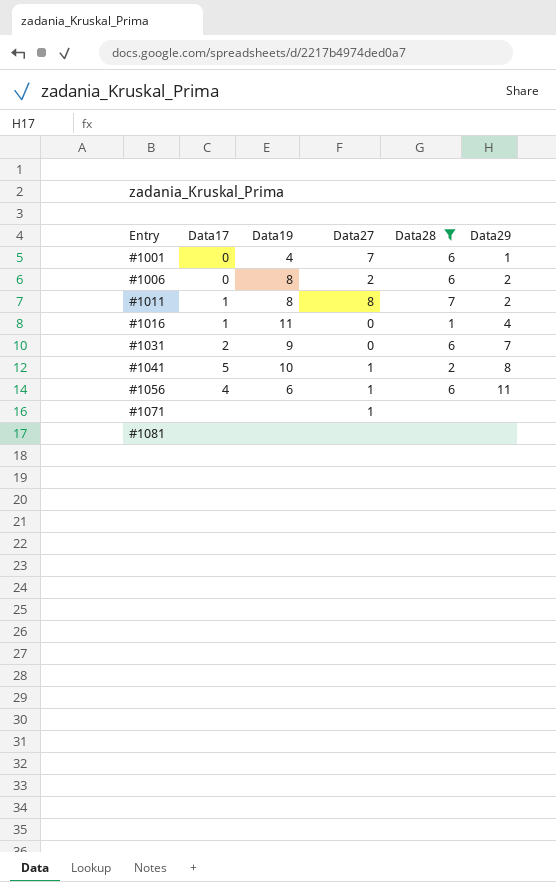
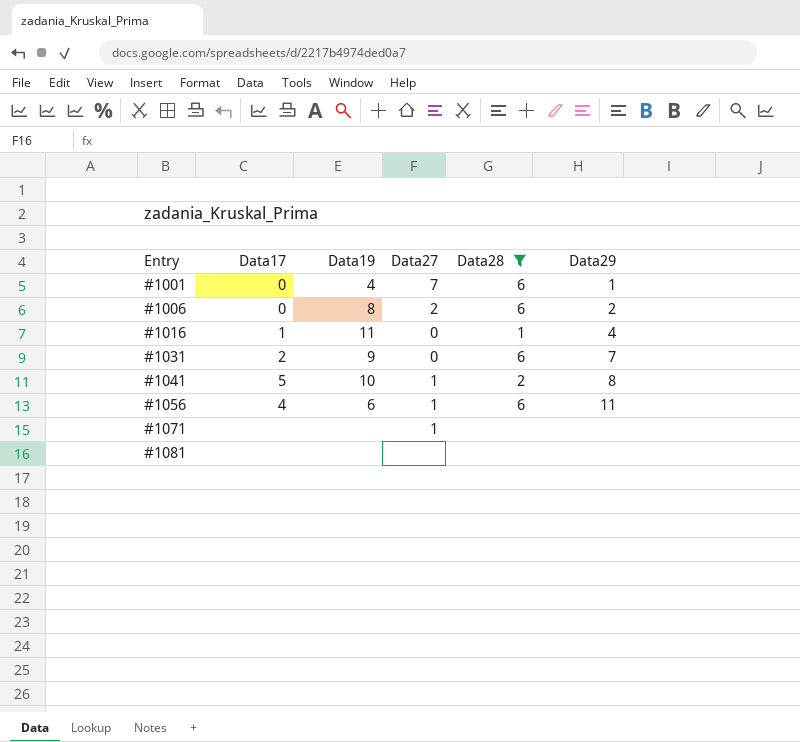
row #1011: 1 | 8 | 8 | 7 | 2 -> none

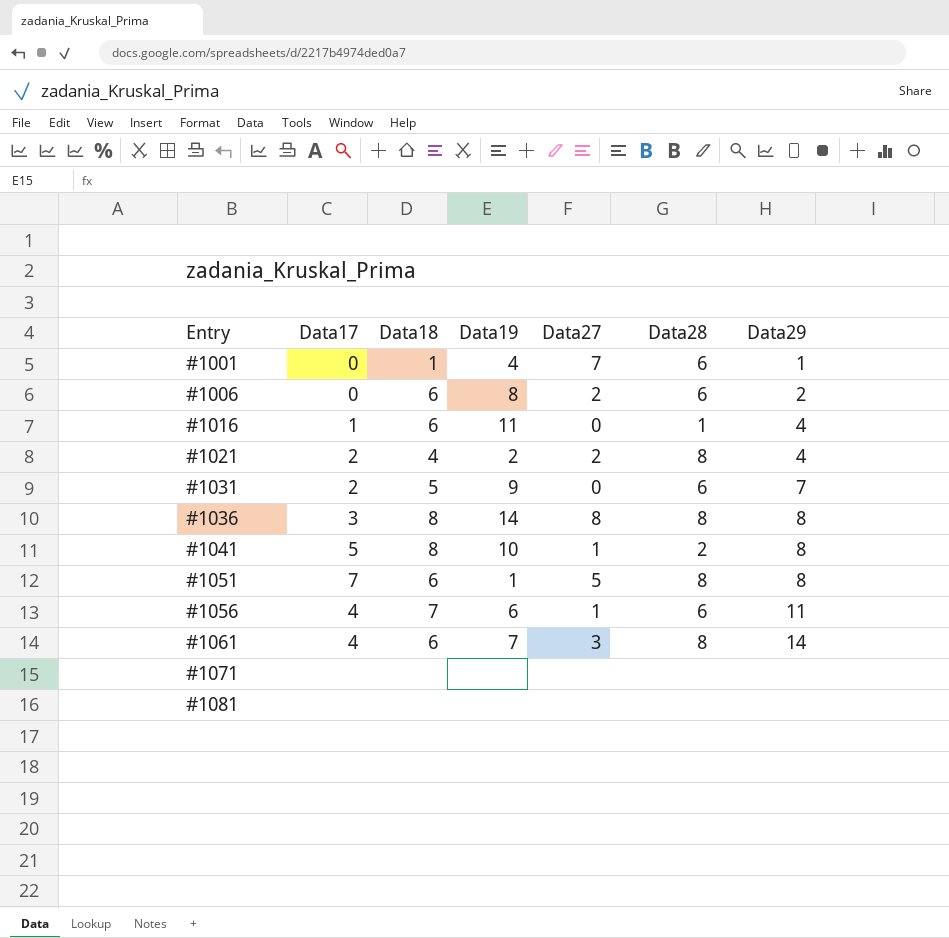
filter: Data28 != 8 -> none
column Data18 | position: none -> 3
#1071 | Data27: 1 -> none

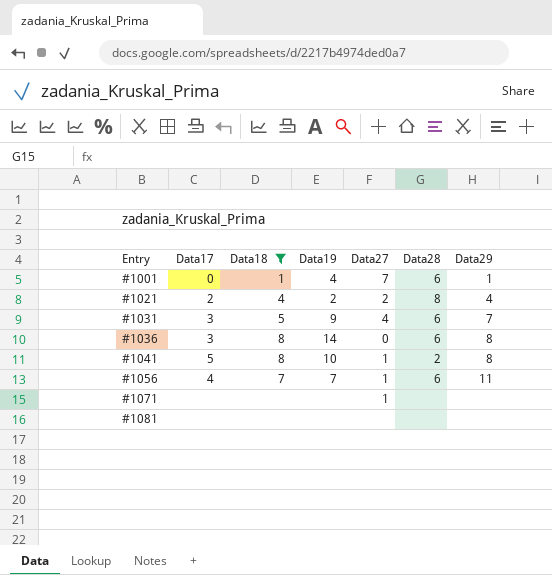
filter: none -> Data18 != 6
#1031 | Data17: 2 -> 3
#1031 | Data27: 0 -> 4
#1036 | Data27: 8 -> 0
#1036 | Data28: 8 -> 6
#1056 | Data19: 6 -> 7
#1071 | Data27: none -> 1

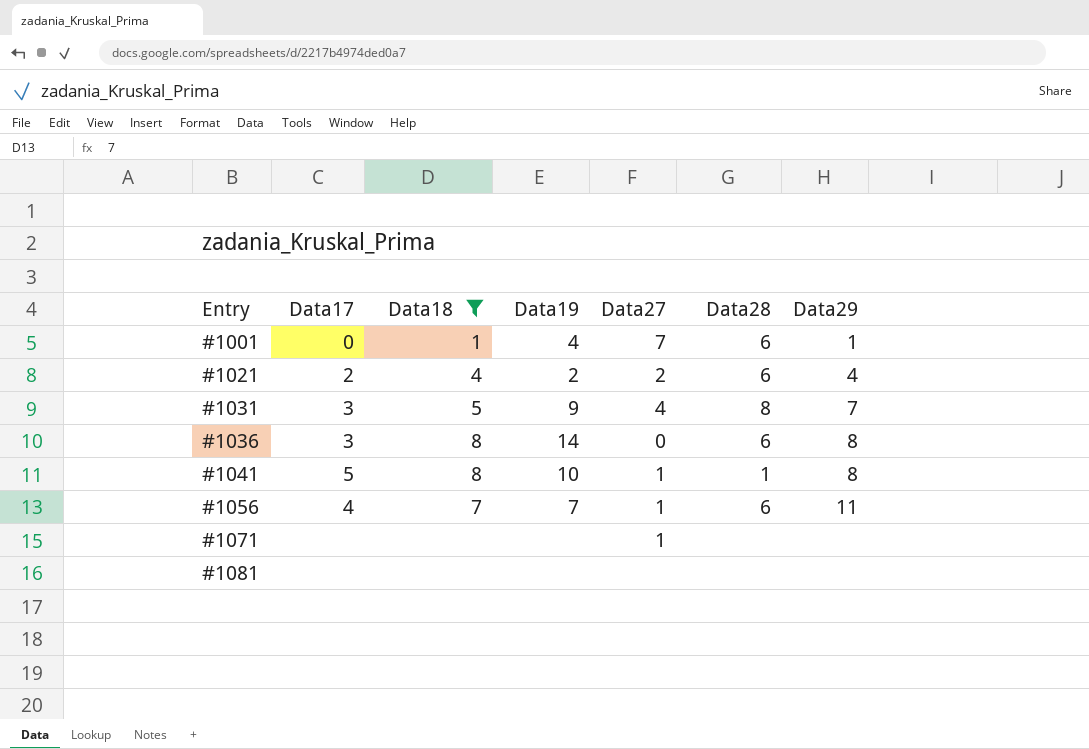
#1021 | Data28: 8 -> 6
#1031 | Data28: 6 -> 8
#1041 | Data28: 2 -> 1

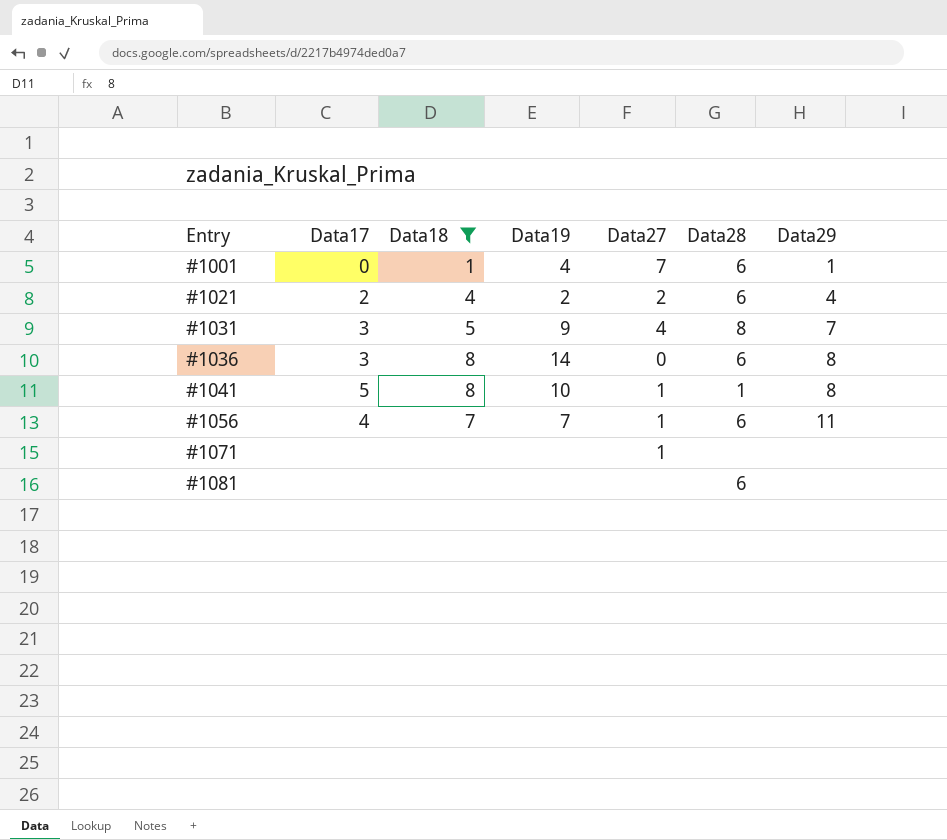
#1081 | Data28: none -> 6

